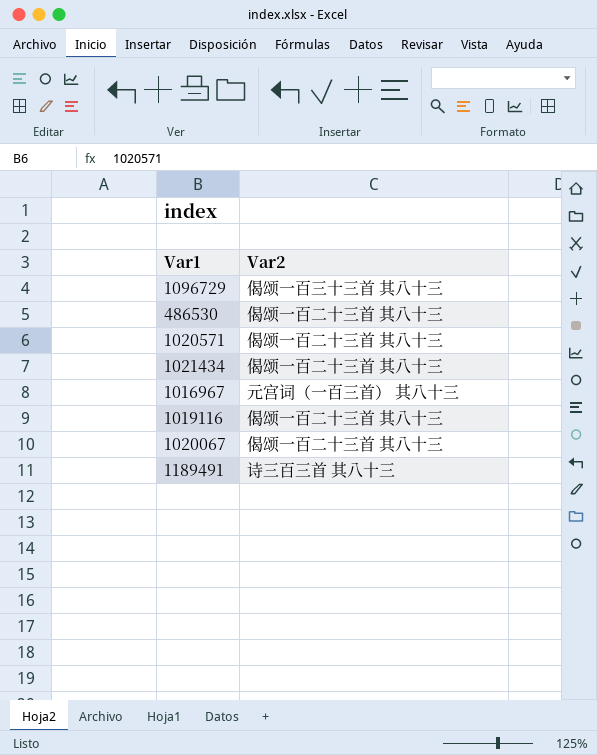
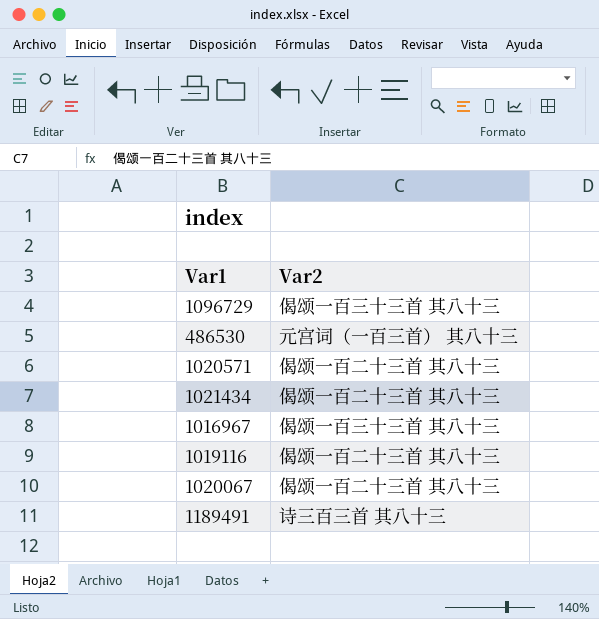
486530 | Var2: 偈颂一百二十三首 其八十三 -> 元宫词（一百三首） 其八十三
1016967 | Var2: 元宫词（一百三首） 其八十三 -> 偈颂一百三十三首 其八十三

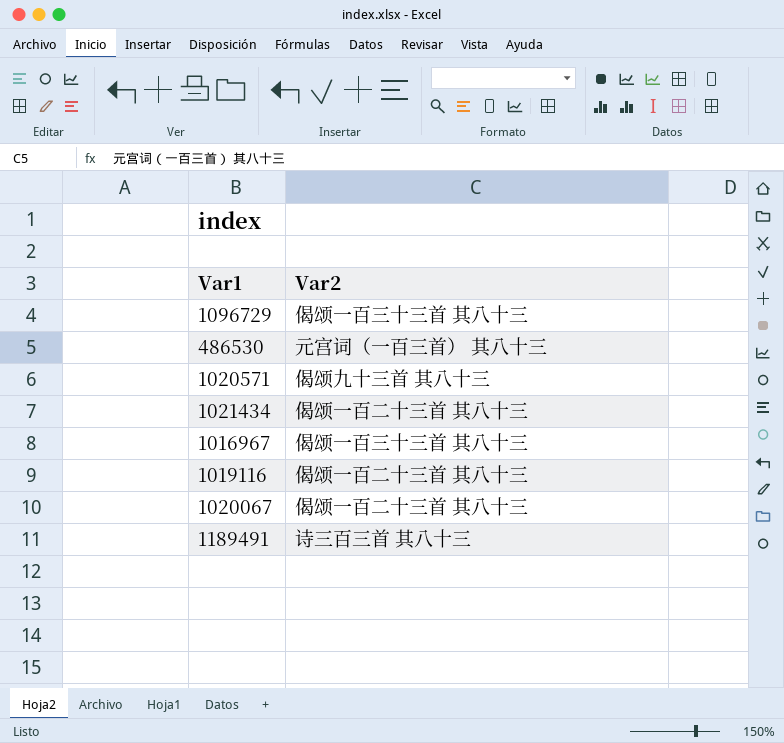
1020571 | Var2: 偈颂一百二十三首 其八十三 -> 偈颂九十三首 其八十三

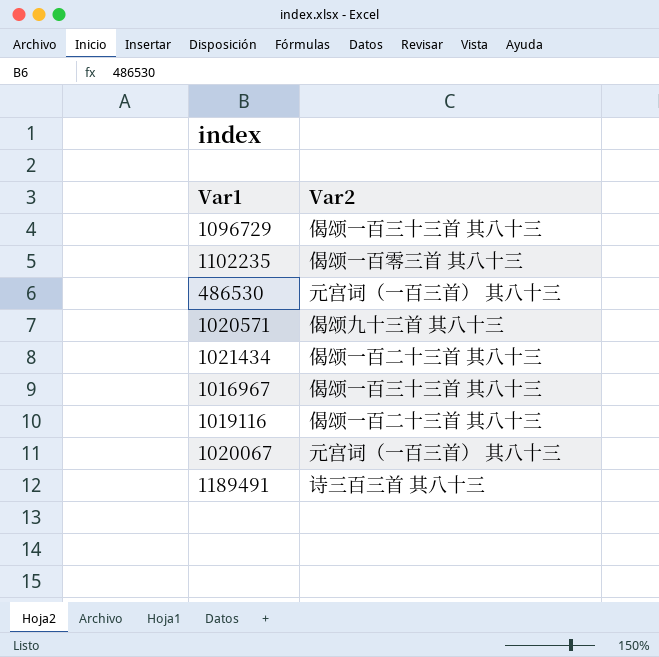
row 1102235: none -> 偈颂一百零三首 其八十三
1020067 | Var2: 偈颂一百二十三首 其八十三 -> 元宫词（一百三首） 其八十三

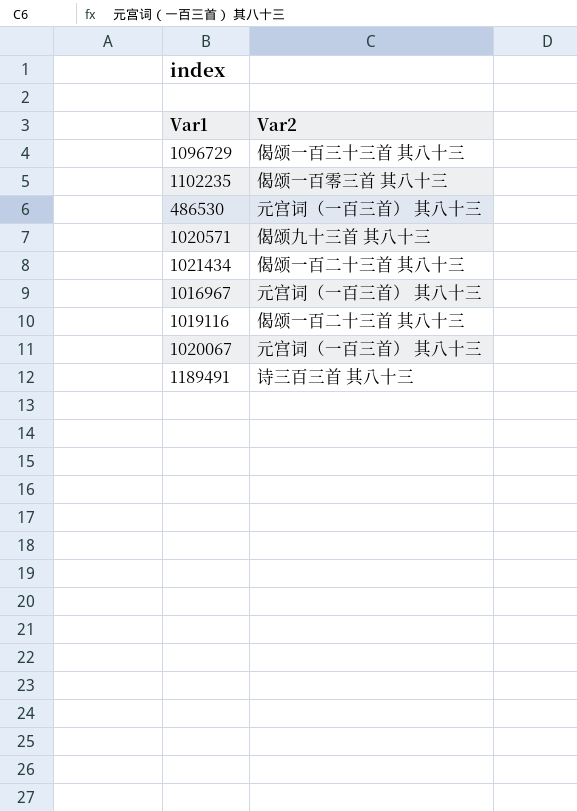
1016967 | Var2: 偈颂一百三十三首 其八十三 -> 元宫词（一百三首） 其八十三

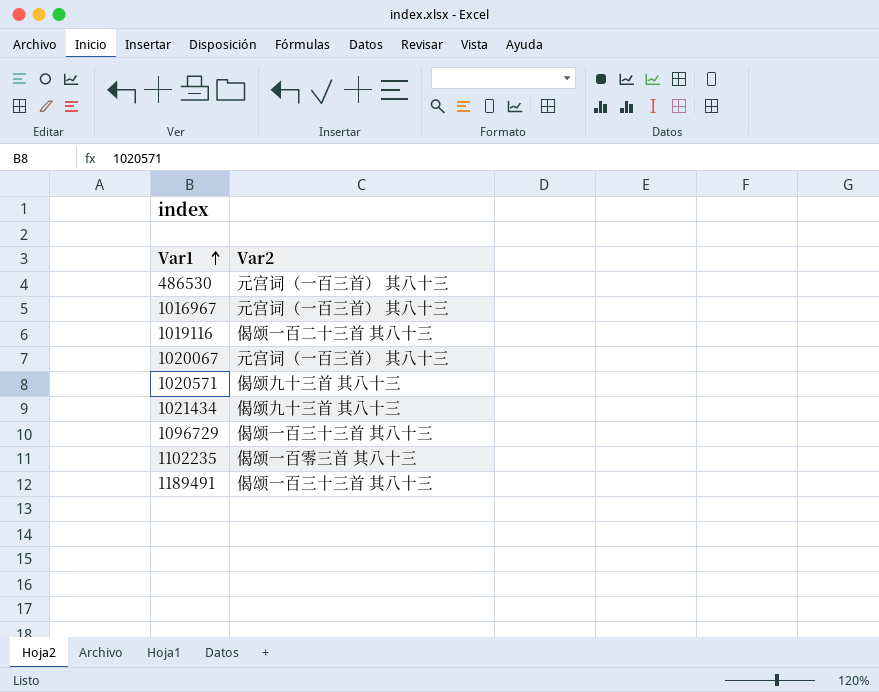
row order: none -> Var1 ascending
1021434 | Var2: 偈颂一百二十三首 其八十三 -> 偈颂九十三首 其八十三
1189491 | Var2: 诗三百三首 其八十三 -> 偈颂一百三十三首 其八十三

